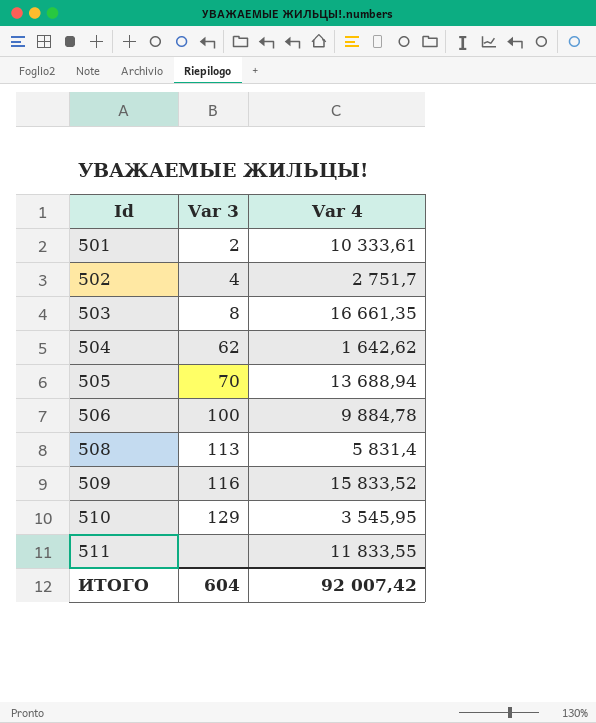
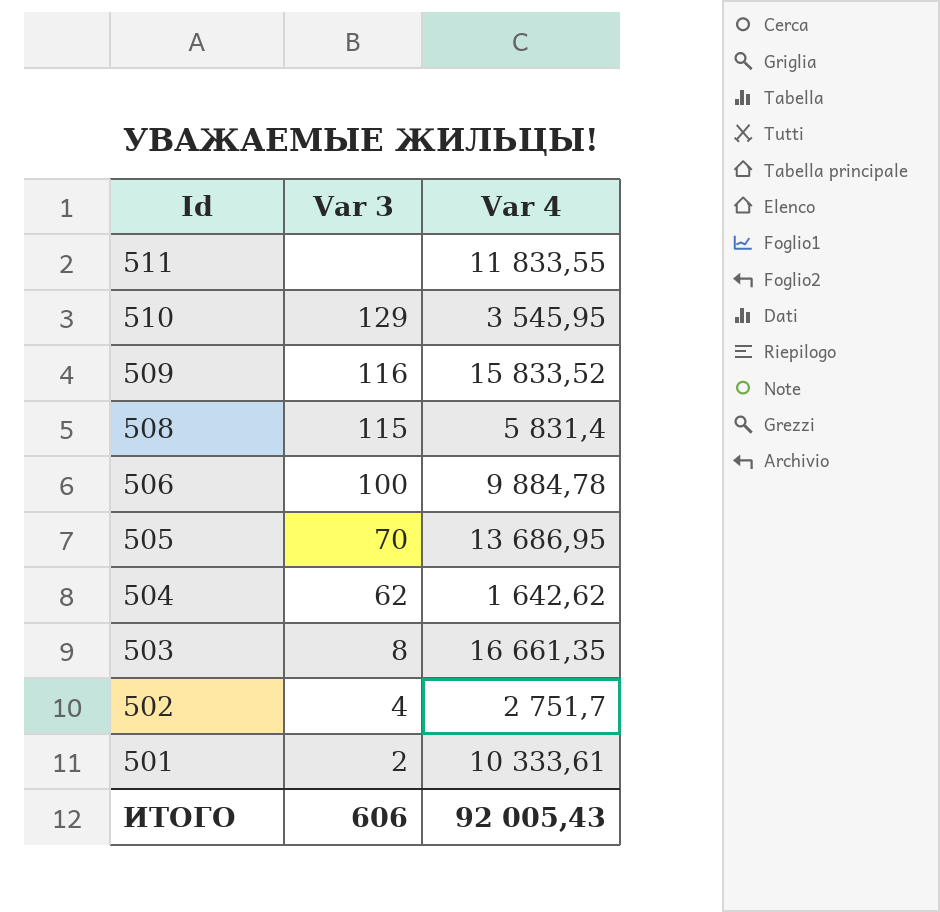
row order: Id ascending -> Id descending
508 | Var 3: 113 -> 115
505 | Var 4: 13 688,94 -> 13 686,95
ИТОГО | Var 3: 604 -> 606
ИТОГО | Var 4: 92 007,42 -> 92 005,43

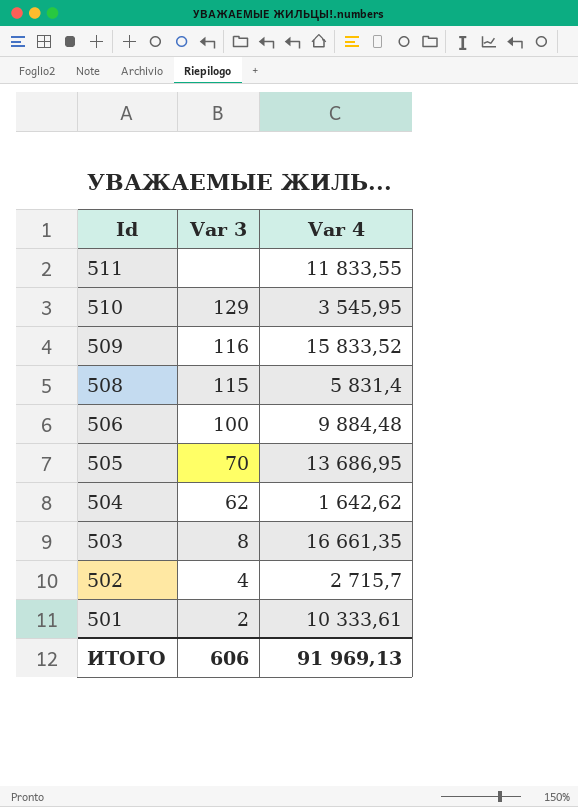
506 | Var 4: 9 884,78 -> 9 884,48
502 | Var 4: 2 751,7 -> 2 715,7
ИТОГО | Var 4: 92 005,43 -> 91 969,13

